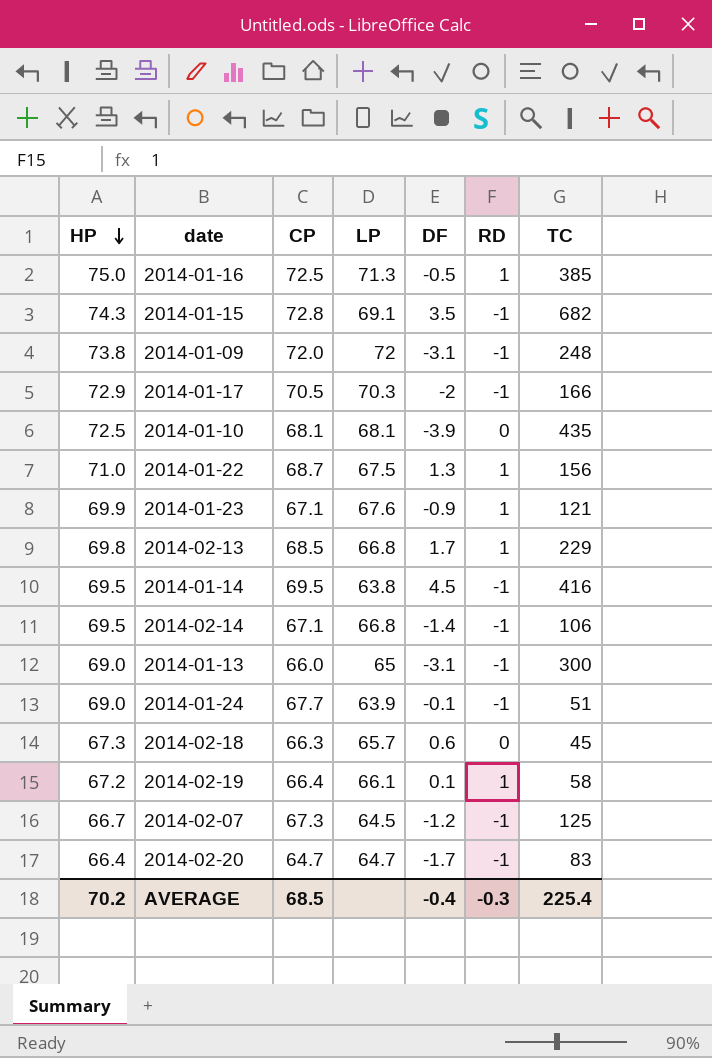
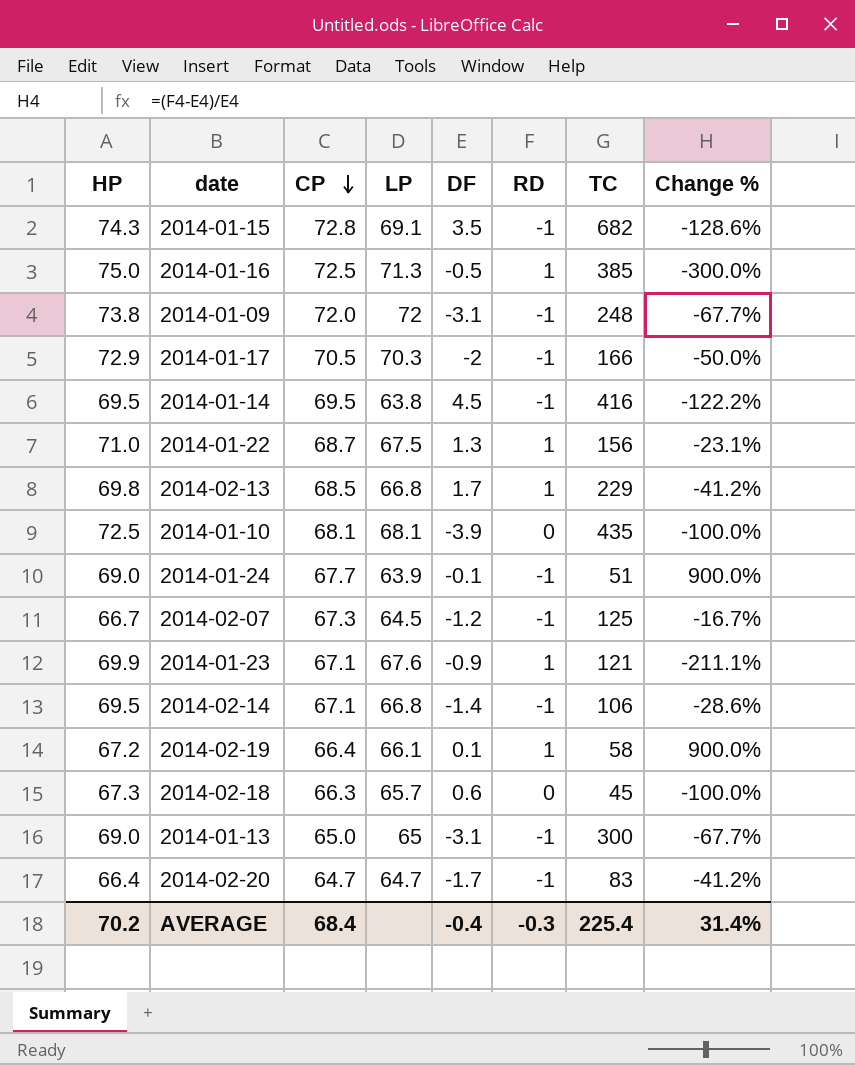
row order: HP descending -> CP descending
column Change % | formula: none -> ([RD] - [DF]) / [DF]
2014-01-13 | CP: 66.0 -> 65.0
AVERAGE | CP: 68.5 -> 68.4

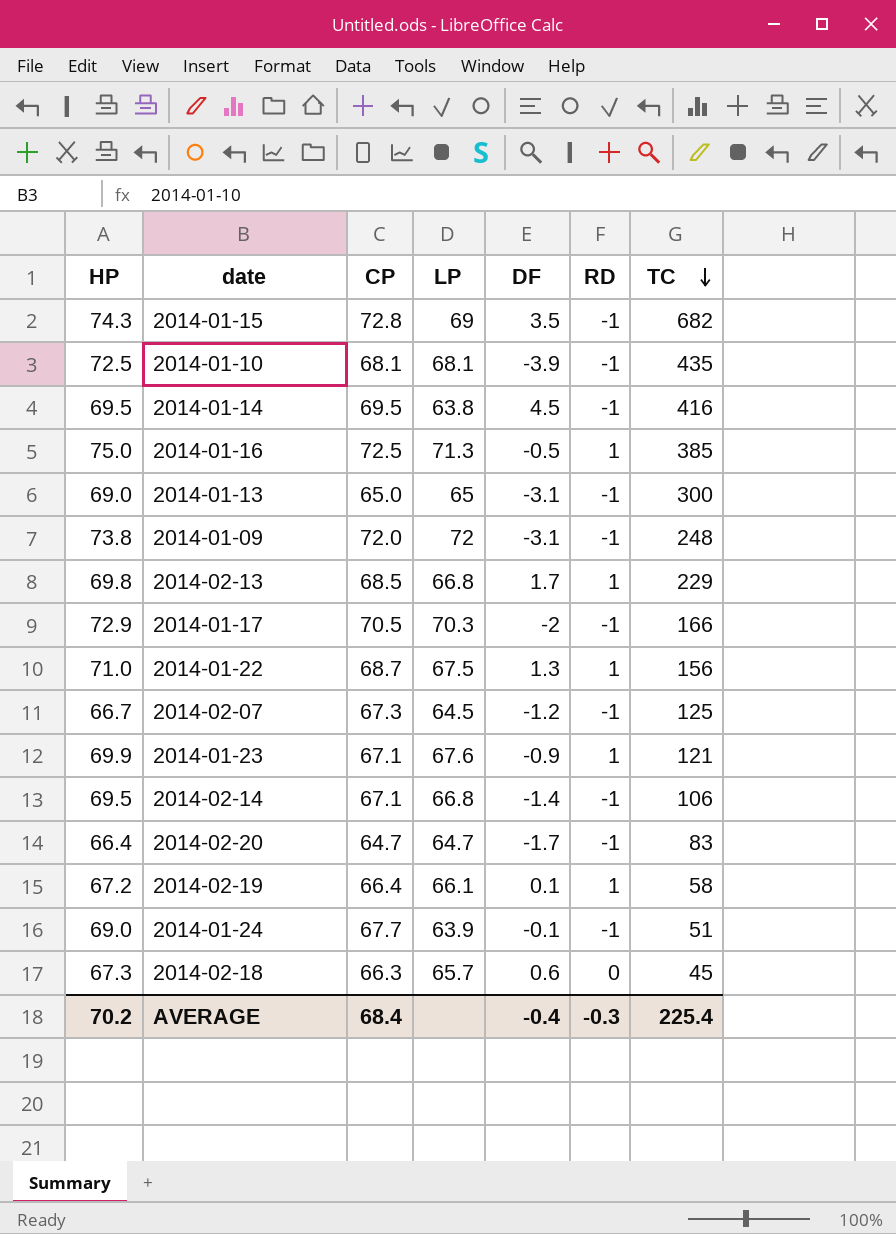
row order: CP descending -> TC descending
column Change % | formula: ([RD] - [DF]) / [DF] -> none
2014-01-15 | LP: 69.1 -> 69
2014-01-10 | RD: 0 -> -1

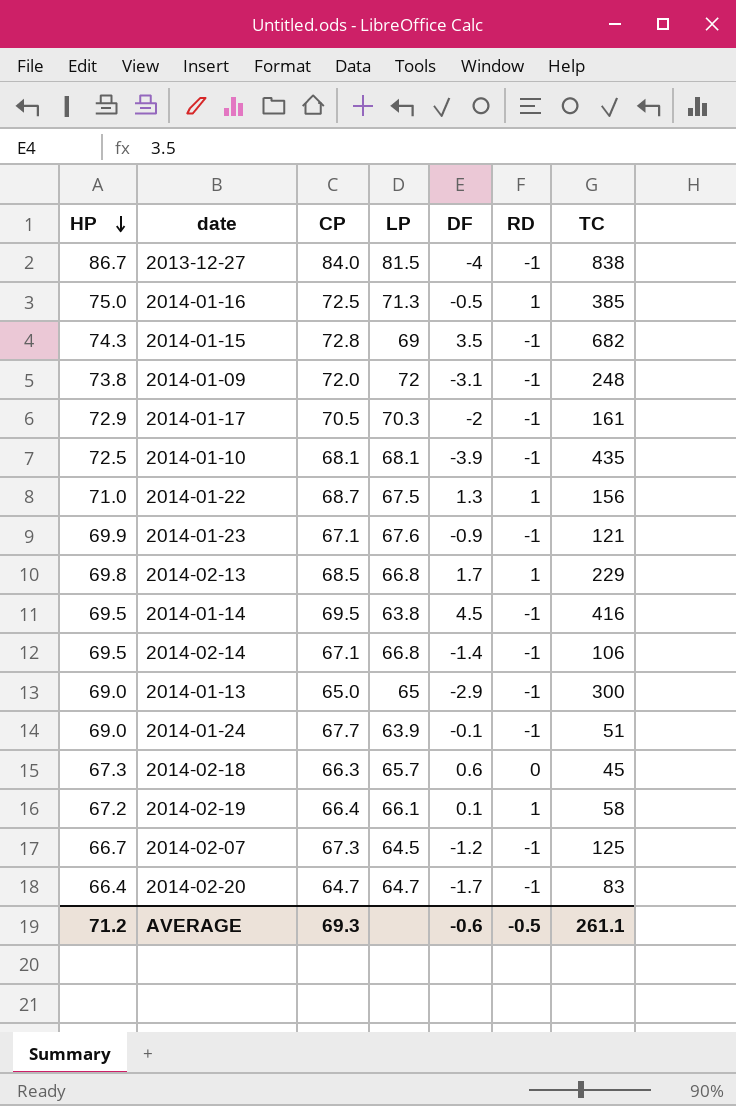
row order: TC descending -> HP descending
row 2013-12-27: none -> 86.7 | 84.0 | 81.5 | -4 | -1 | 838
2014-01-17 | TC: 166 -> 161
2014-01-23 | RD: 1 -> -1
2014-01-13 | DF: -3.1 -> -2.9
AVERAGE | HP: 70.2 -> 71.2
AVERAGE | CP: 68.4 -> 69.3
AVERAGE | DF: -0.4 -> -0.6
AVERAGE | RD: -0.3 -> -0.5
AVERAGE | TC: 225.4 -> 261.1

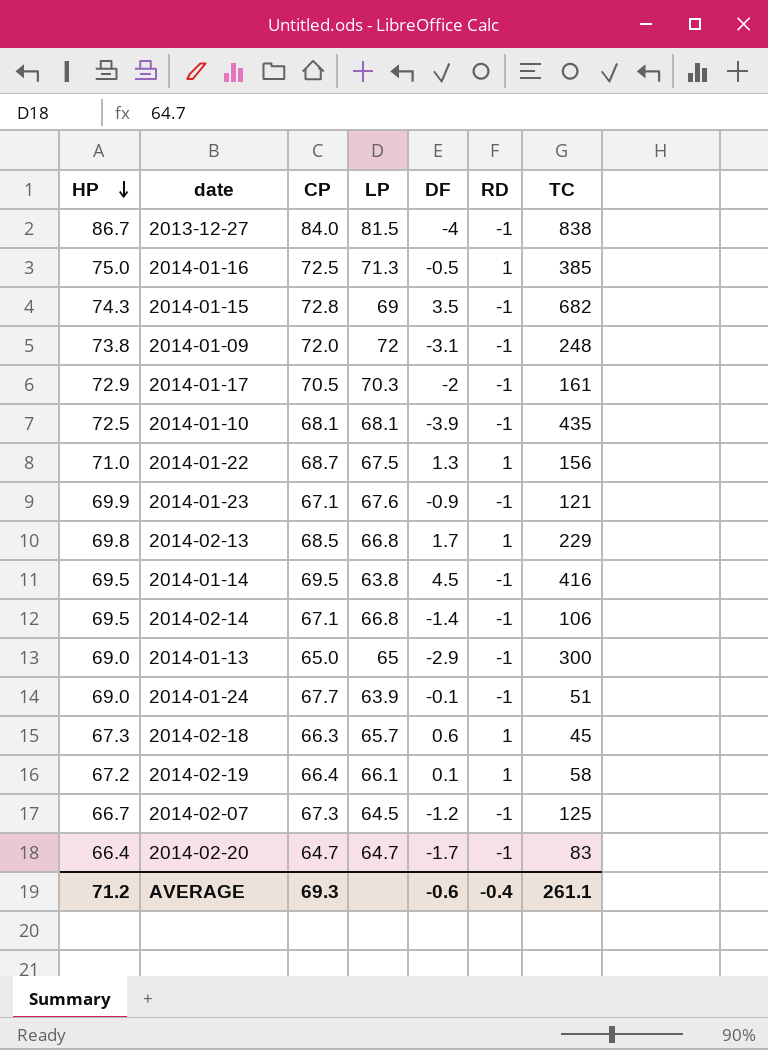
2014-02-18 | RD: 0 -> 1
AVERAGE | RD: -0.5 -> -0.4

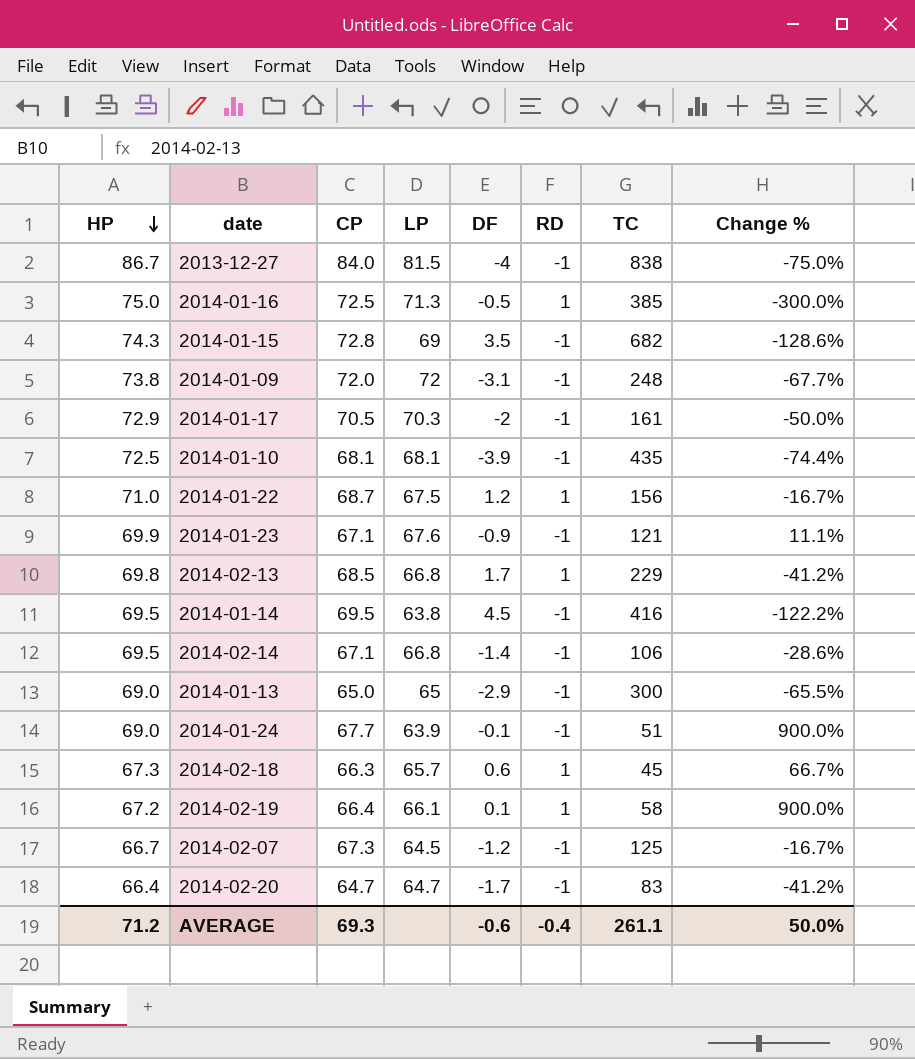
column Change % | formula: none -> ([RD] - [DF]) / [DF]
2014-01-22 | DF: 1.3 -> 1.2

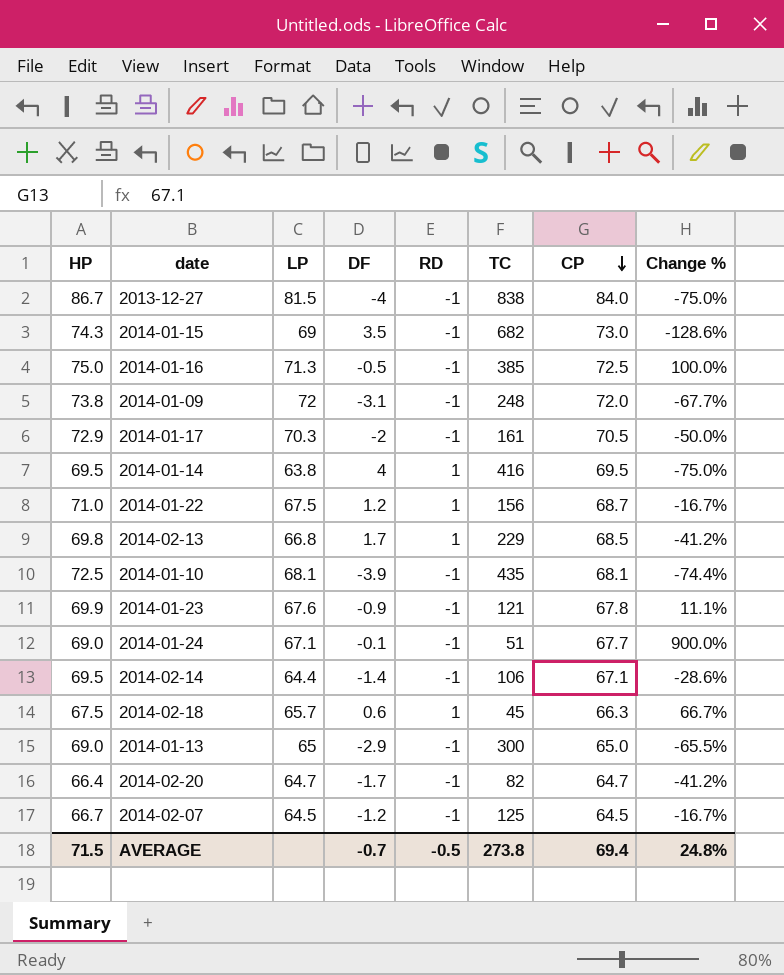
row order: HP descending -> CP descending
column CP | position: 3 -> 7
row 2014-02-19: 67.2 | 66.4 | 66.1 | 0.1 | 1 | 58 | 900.0% -> none
2014-01-15 | CP: 72.8 -> 73.0
2014-01-16 | RD: 1 -> -1
2014-01-16 | Change %: -300.0% -> 100.0%
2014-01-14 | DF: 4.5 -> 4
2014-01-14 | RD: -1 -> 1
2014-01-14 | Change %: -122.2% -> -75.0%
2014-01-23 | CP: 67.1 -> 67.8
2014-01-24 | LP: 63.9 -> 67.1
2014-02-14 | LP: 66.8 -> 64.4
2014-02-18 | HP: 67.3 -> 67.5
2014-02-20 | TC: 83 -> 82
2014-02-07 | CP: 67.3 -> 64.5
AVERAGE | HP: 71.2 -> 71.5
AVERAGE | DF: -0.6 -> -0.7
AVERAGE | RD: -0.4 -> -0.5
AVERAGE | TC: 261.1 -> 273.8
AVERAGE | CP: 69.3 -> 69.4
AVERAGE | Change %: 50.0% -> 24.8%

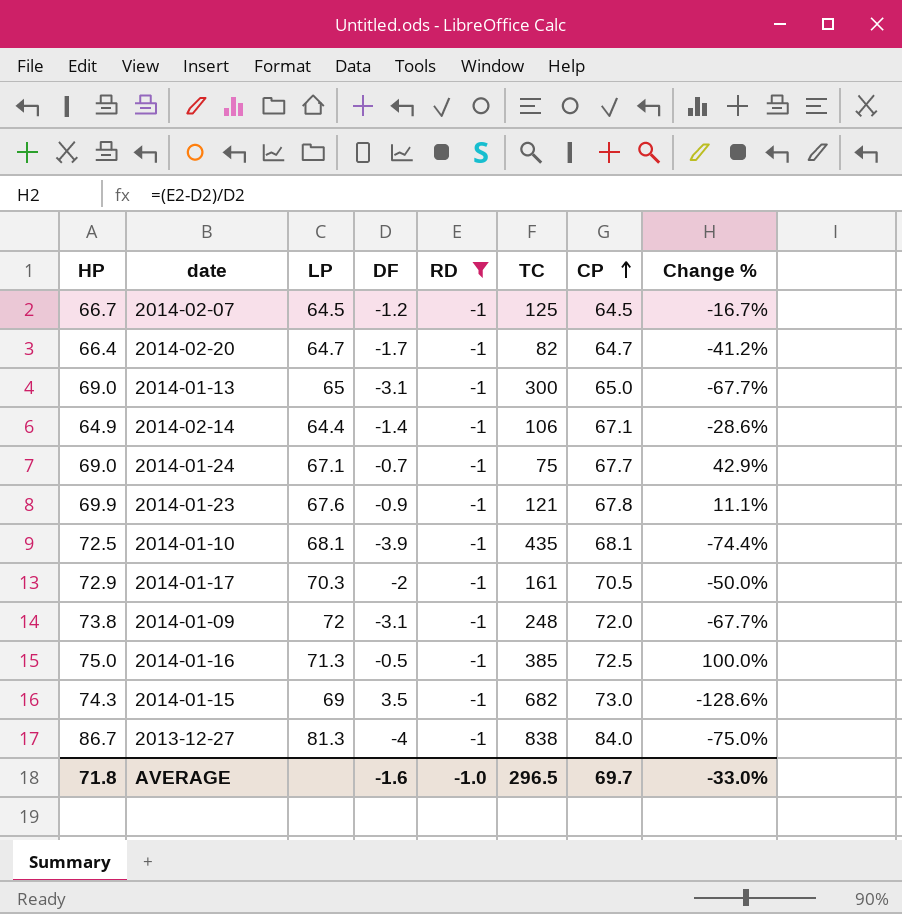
filter: none -> RD = -1
row order: CP descending -> CP ascending
2014-01-13 | DF: -2.9 -> -3.1
2014-01-13 | Change %: -65.5% -> -67.7%
2014-02-14 | HP: 69.5 -> 64.9
2014-01-24 | DF: -0.1 -> -0.7
2014-01-24 | TC: 51 -> 75
2014-01-24 | Change %: 900.0% -> 42.9%
2013-12-27 | LP: 81.5 -> 81.3
AVERAGE | HP: 71.5 -> 71.8
AVERAGE | DF: -0.7 -> -1.6
AVERAGE | RD: -0.5 -> -1.0
AVERAGE | TC: 273.8 -> 296.5
AVERAGE | CP: 69.4 -> 69.7
AVERAGE | Change %: 24.8% -> -33.0%

